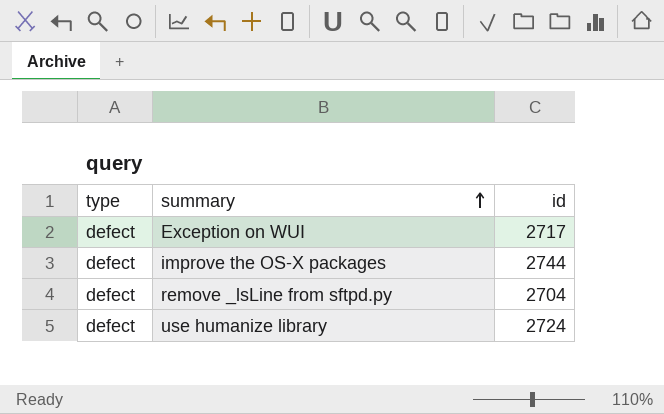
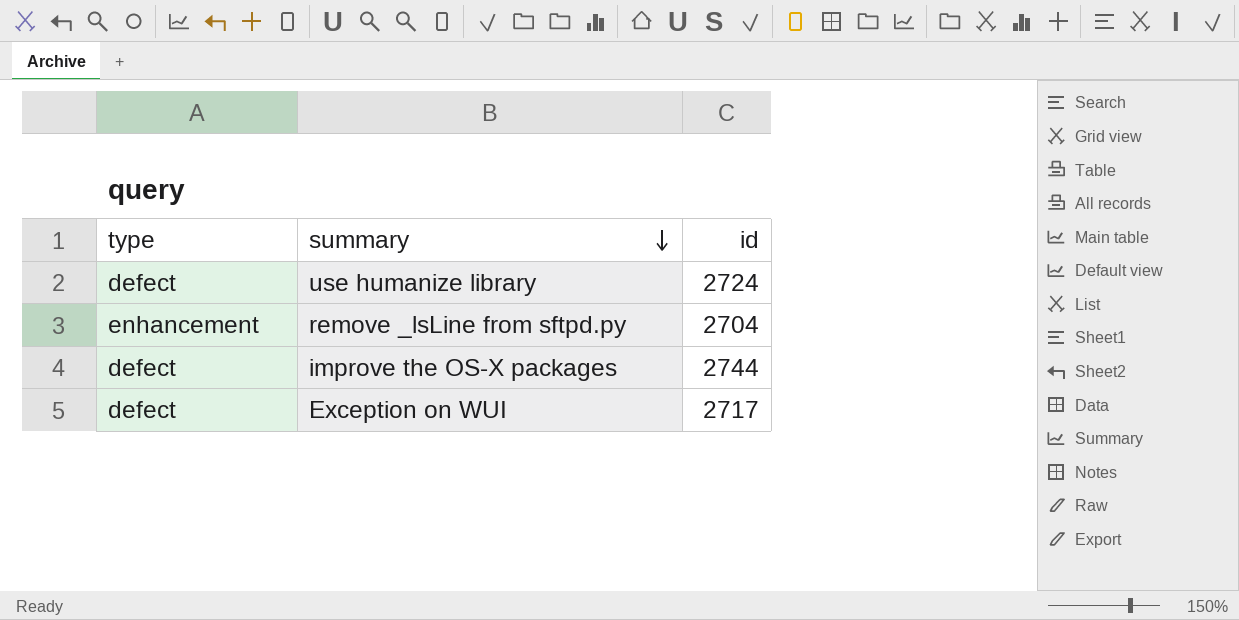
row order: summary ascending -> summary descending
remove _lsLine from sftpd.py | type: defect -> enhancement

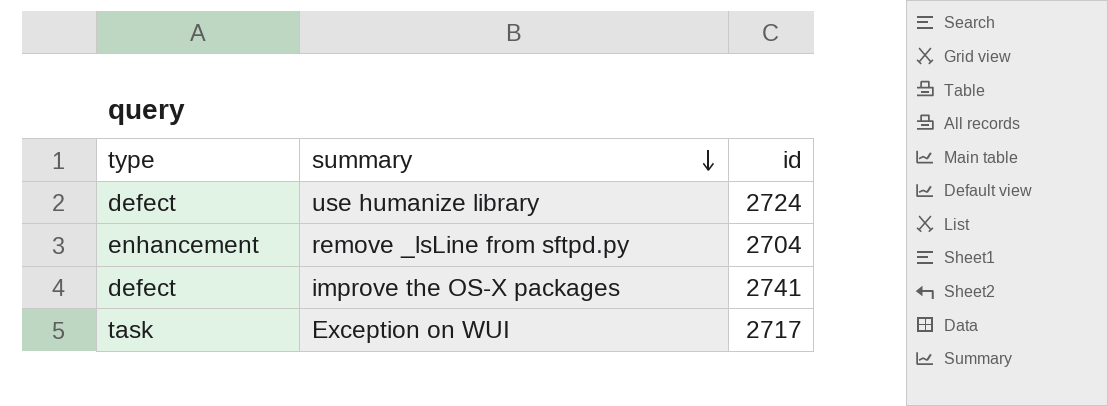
improve the OS-X packages | id: 2744 -> 2741
Exception on WUI | type: defect -> task

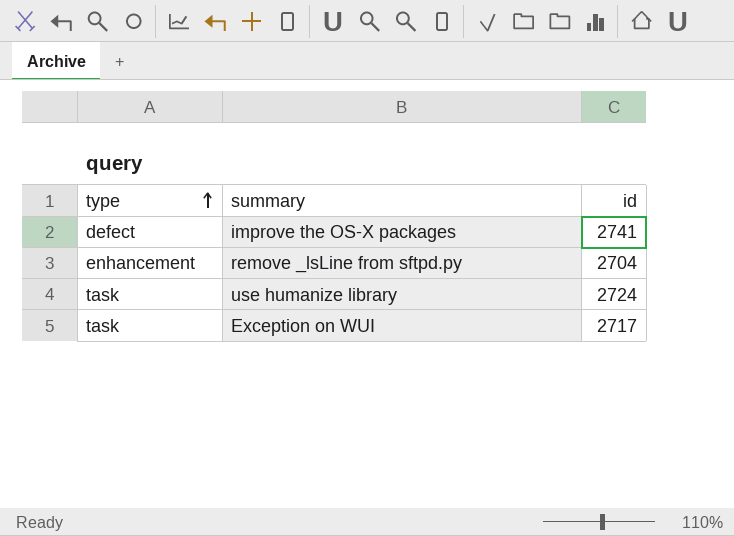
row order: summary descending -> type ascending
use humanize library | type: defect -> task

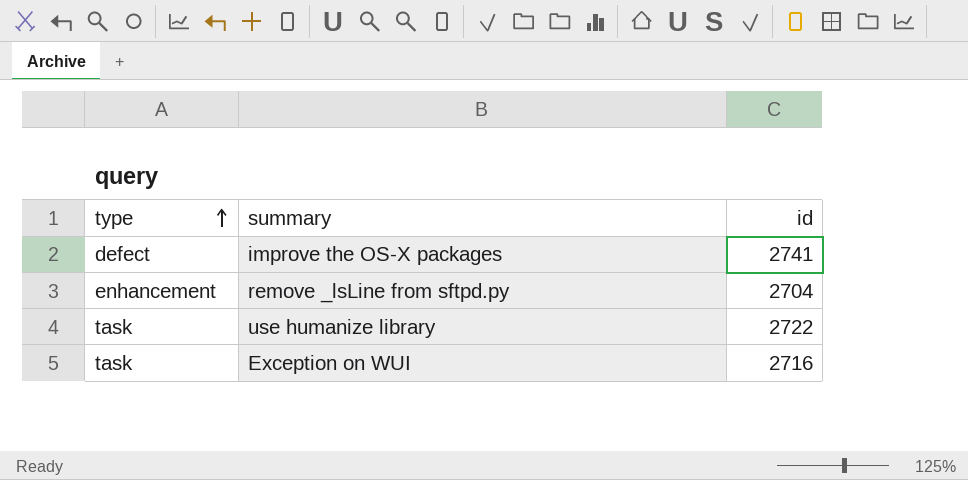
use humanize library | id: 2724 -> 2722
Exception on WUI | id: 2717 -> 2716

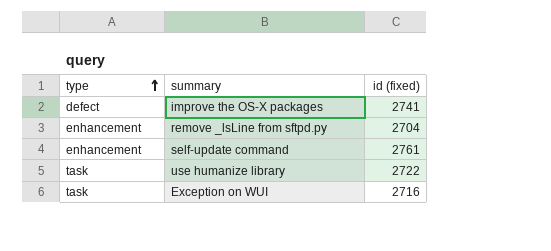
column name: id -> id (fixed)
row self-update command: none -> enhancement | 2761

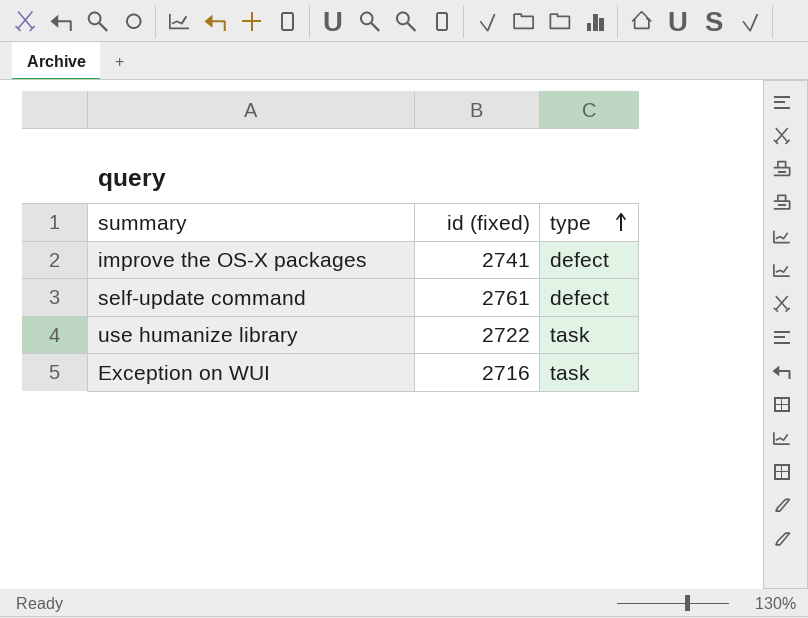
column type | position: 1 -> 3
row remove _lsLine from sftpd.py: enhancement | 2704 -> none
self-update command | type: enhancement -> defect

